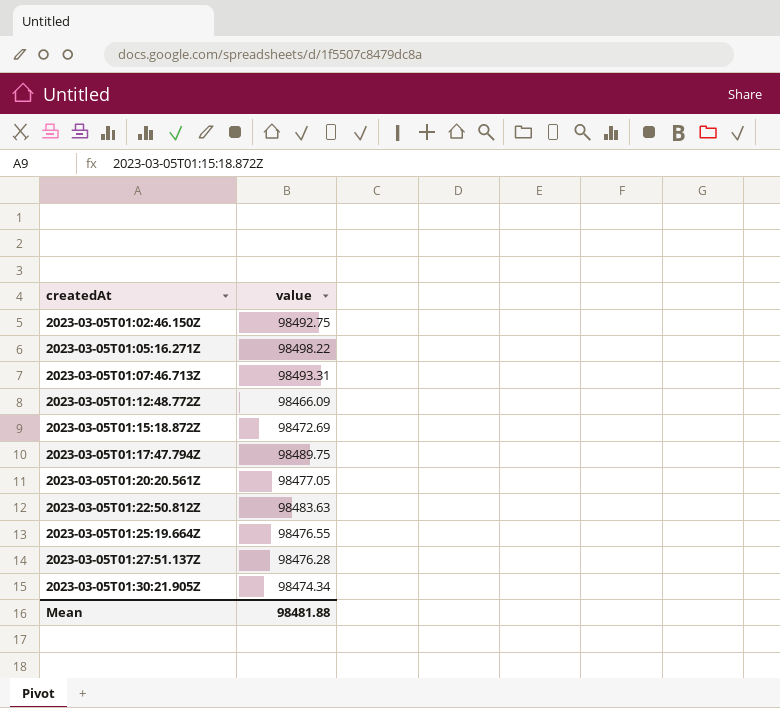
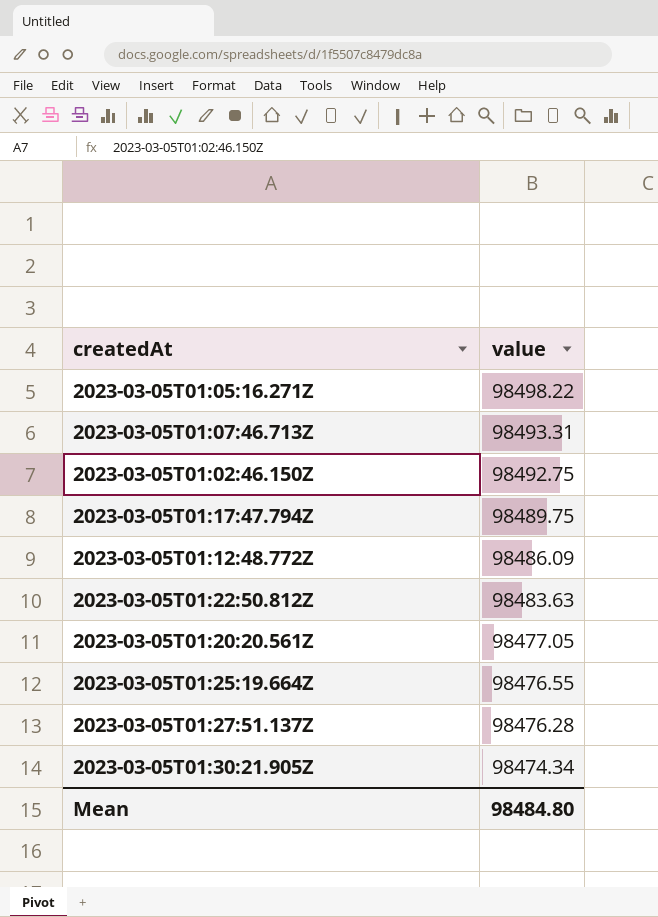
row order: createdAt ascending -> value descending
row 2023-03-05T01:15:18.872Z: 98472.69 -> none
2023-03-05T01:12:48.772Z | value: 98466.09 -> 98486.09
Mean | value: 98481.88 -> 98484.80

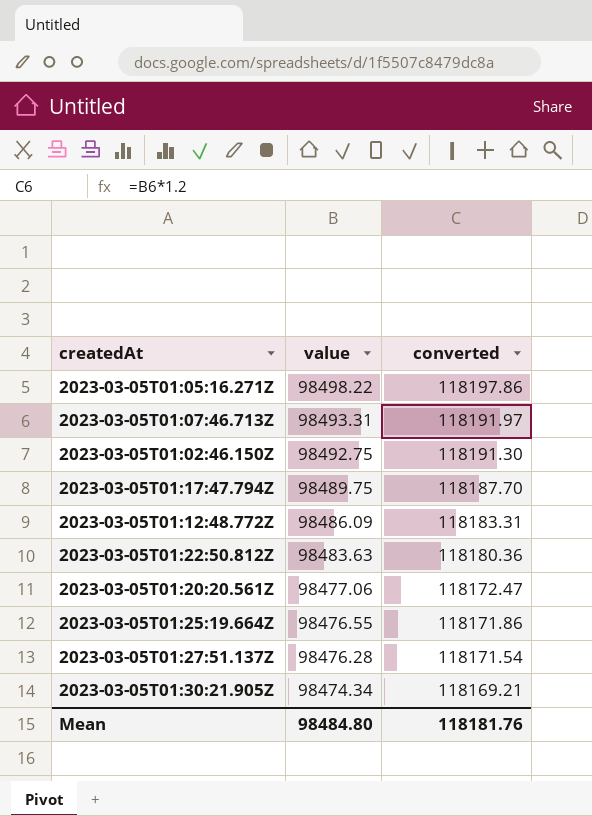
column converted | formula: none -> [value] * 1.2
2023-03-05T01:20:20.561Z | value: 98477.05 -> 98477.06

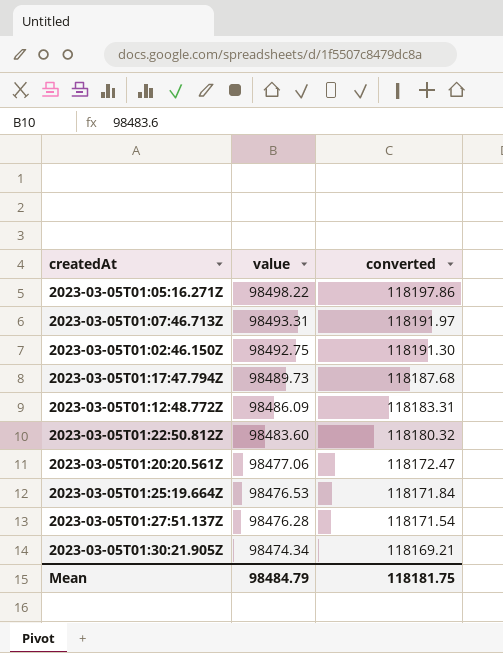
2023-03-05T01:17:47.794Z | value: 98489.75 -> 98489.73
2023-03-05T01:17:47.794Z | converted: 118187.70 -> 118187.68
2023-03-05T01:22:50.812Z | value: 98483.63 -> 98483.60
2023-03-05T01:22:50.812Z | converted: 118180.36 -> 118180.32
2023-03-05T01:25:19.664Z | value: 98476.55 -> 98476.53
2023-03-05T01:25:19.664Z | converted: 118171.86 -> 118171.84
Mean | value: 98484.80 -> 98484.79
Mean | converted: 118181.76 -> 118181.75

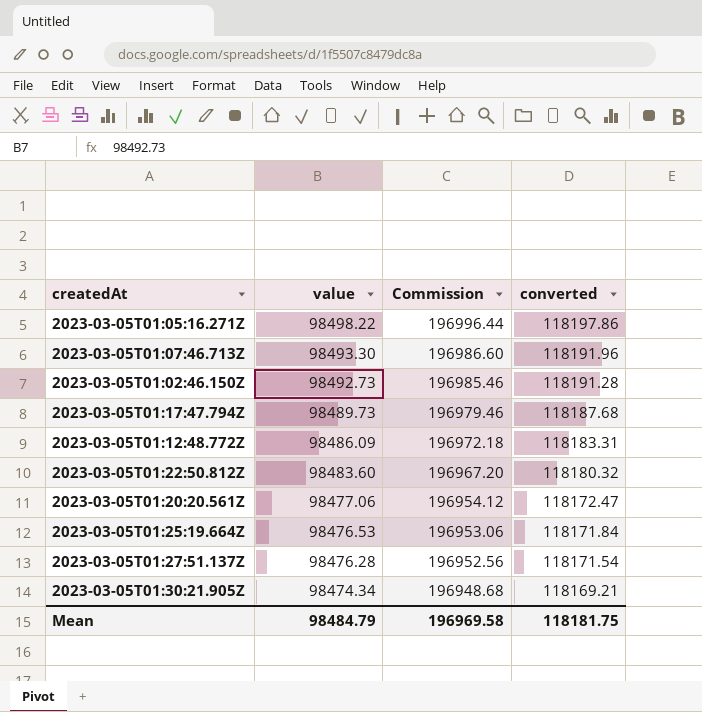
column Commission | formula: none -> [value] * 2
2023-03-05T01:07:46.713Z | value: 98493.31 -> 98493.30
2023-03-05T01:07:46.713Z | converted: 118191.97 -> 118191.96
2023-03-05T01:02:46.150Z | value: 98492.75 -> 98492.73
2023-03-05T01:02:46.150Z | converted: 118191.30 -> 118191.28

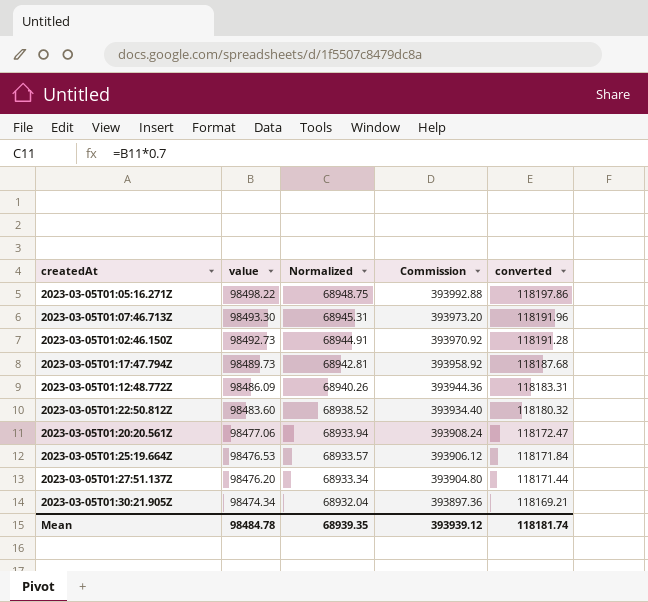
column Normalized | formula: none -> [value] * 0.7
column Commission | formula: [value] * 2 -> [value] * 4
2023-03-05T01:27:51.137Z | value: 98476.28 -> 98476.20
2023-03-05T01:27:51.137Z | converted: 118171.54 -> 118171.44
Mean | value: 98484.79 -> 98484.78
Mean | Commission: 196969.58 -> 393939.12
Mean | converted: 118181.75 -> 118181.74

